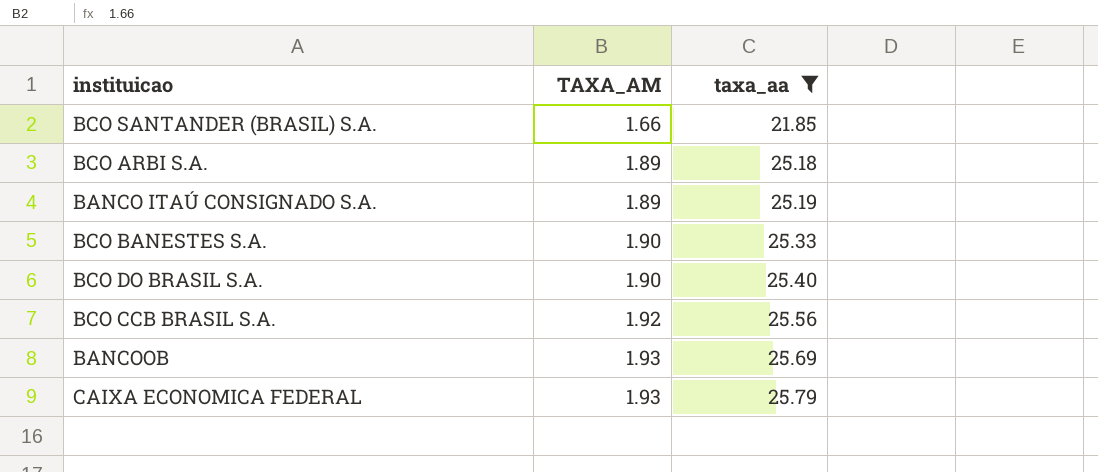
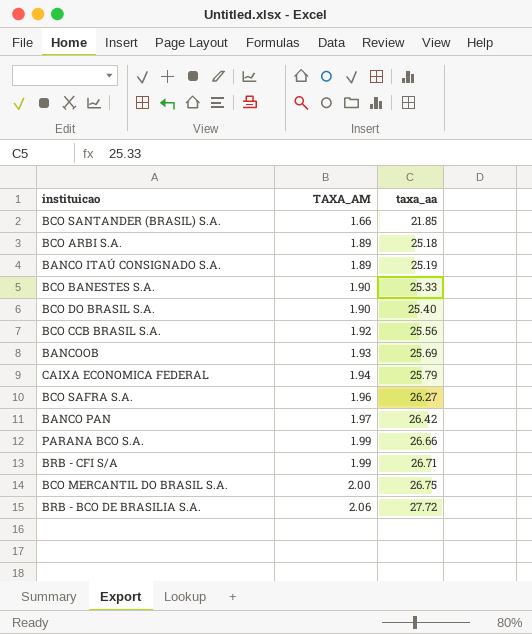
filter: taxa_aa <= 25.79 -> none
CAIXA ECONOMICA FEDERAL | TAXA_AM: 1.93 -> 1.94

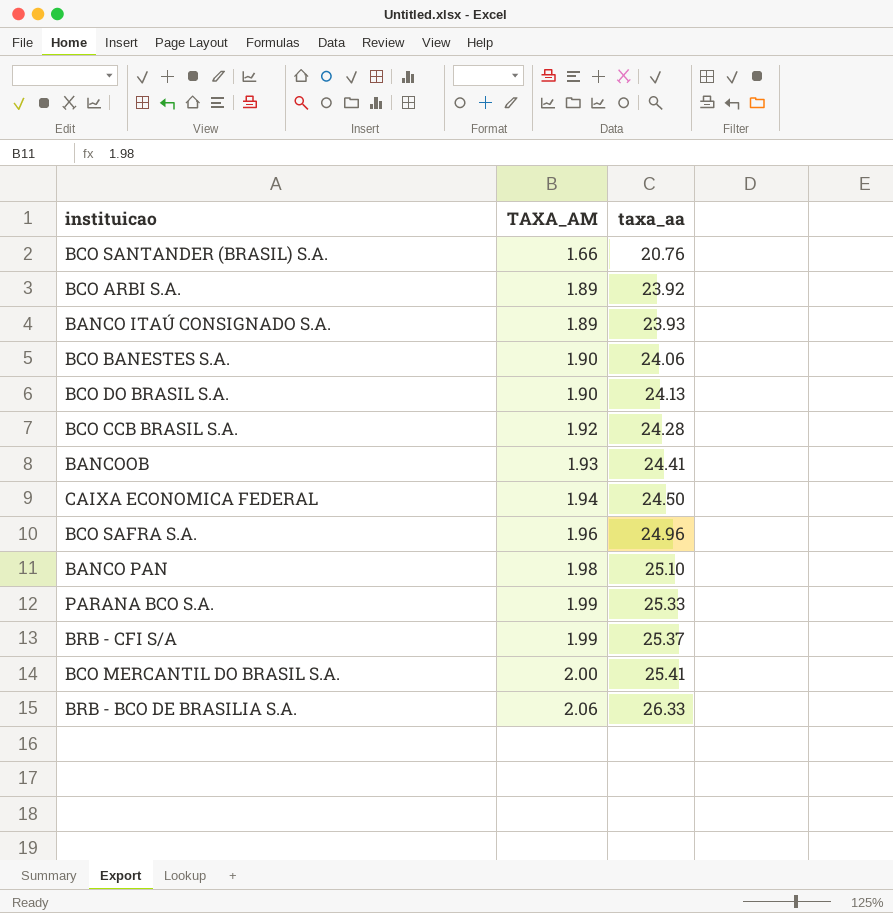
BCO SANTANDER (BRASIL) S.A. | taxa_aa: 21.85 -> 20.76
BCO ARBI S.A. | taxa_aa: 25.18 -> 23.92
BANCO ITAÚ CONSIGNADO S.A. | taxa_aa: 25.19 -> 23.93
BCO BANESTES S.A. | taxa_aa: 25.33 -> 24.06
BCO DO BRASIL S.A. | taxa_aa: 25.40 -> 24.13
BCO CCB BRASIL S.A. | taxa_aa: 25.56 -> 24.28
BANCOOB | taxa_aa: 25.69 -> 24.41
CAIXA ECONOMICA FEDERAL | taxa_aa: 25.79 -> 24.50
BCO SAFRA S.A. | taxa_aa: 26.27 -> 24.96
BANCO PAN | TAXA_AM: 1.97 -> 1.98
BANCO PAN | taxa_aa: 26.42 -> 25.10
PARANA BCO S.A. | taxa_aa: 26.66 -> 25.33
BRB - CFI S/A | taxa_aa: 26.71 -> 25.37
BCO MERCANTIL DO BRASIL S.A. | taxa_aa: 26.75 -> 25.41
BRB - BCO DE BRASILIA S.A. | taxa_aa: 27.72 -> 26.33

